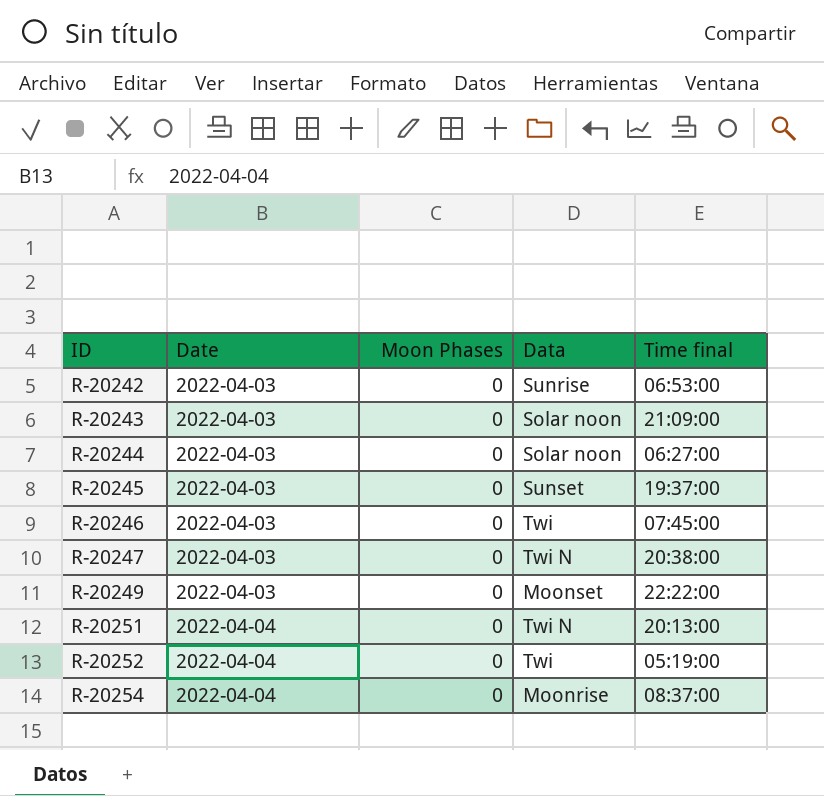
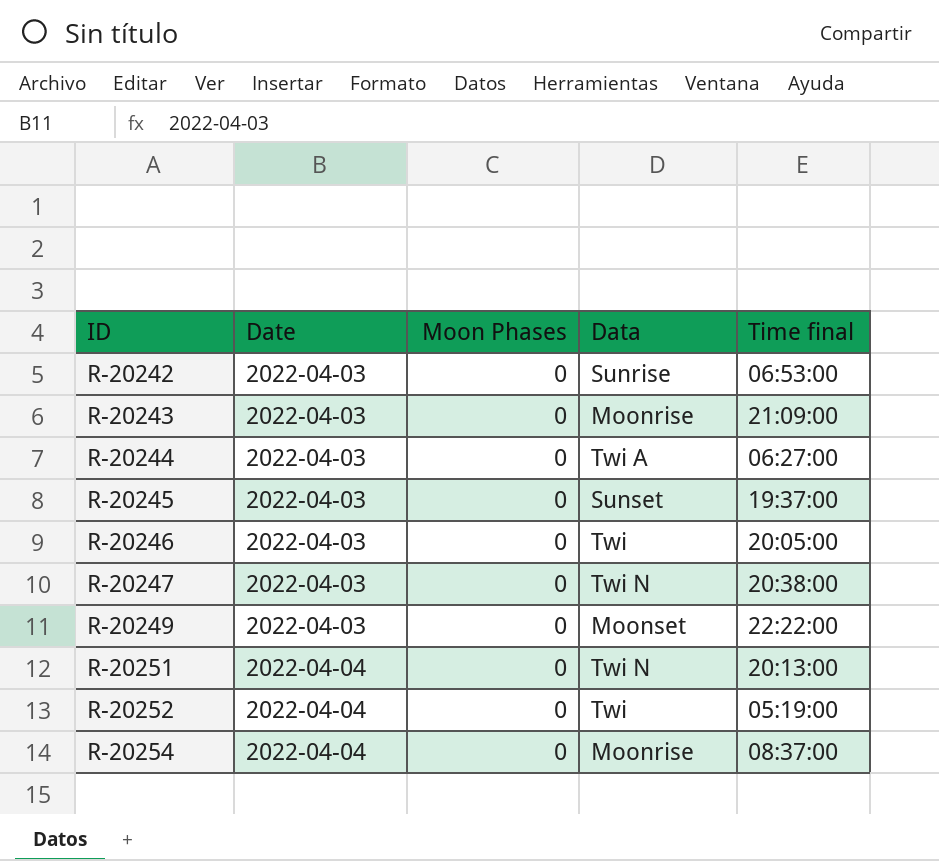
R-20243 | Data: Solar noon -> Moonrise
R-20244 | Data: Solar noon -> Twi A
R-20246 | Time final: 07:45:00 -> 20:05:00

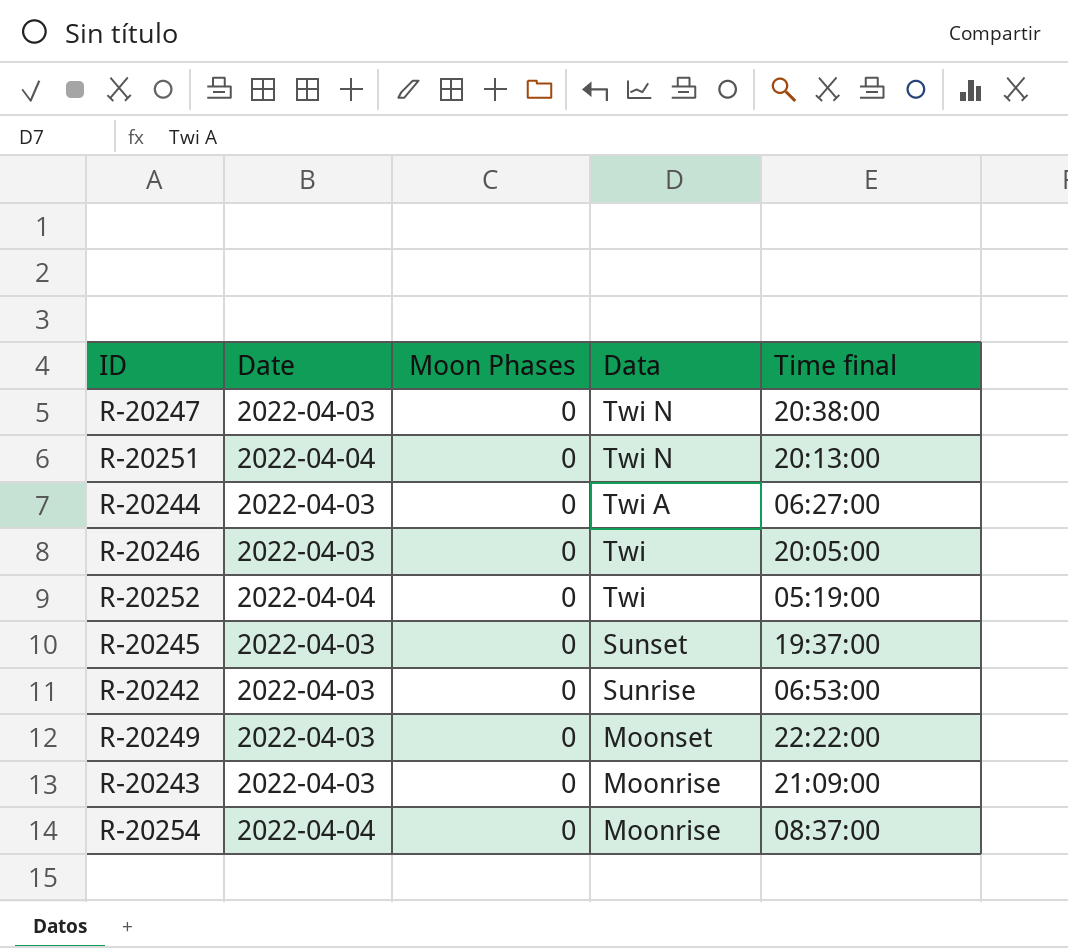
row order: ID ascending -> Data descending

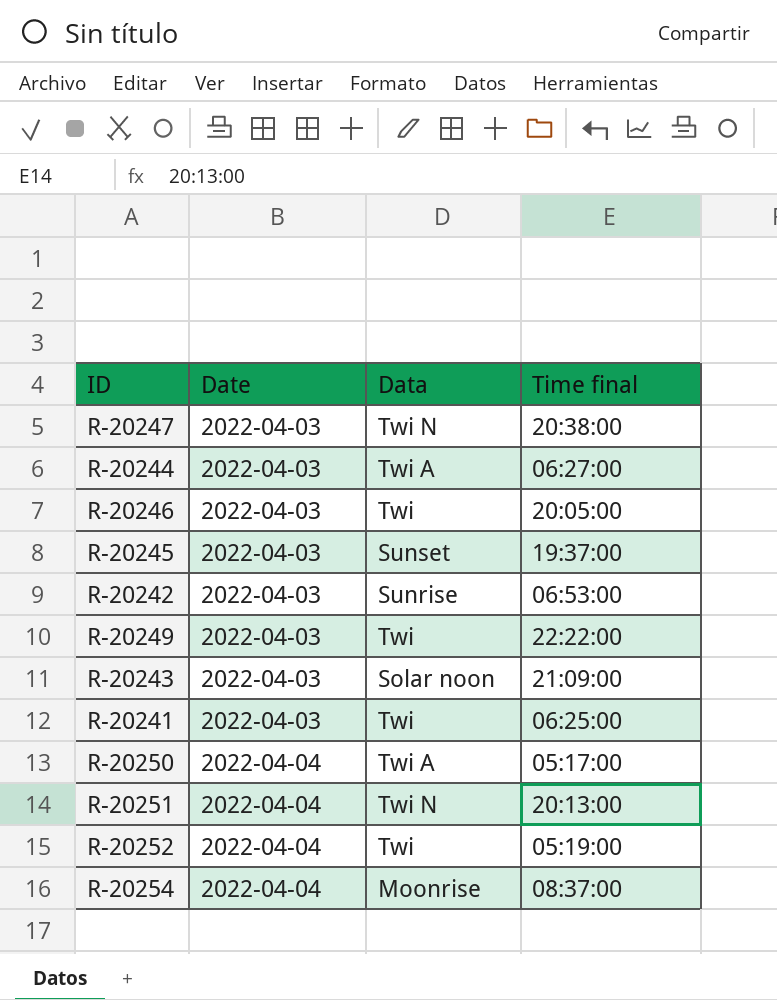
row order: Data descending -> Date ascending
column Moon Phases | position: 3 -> none
R-20249 | Data: Moonset -> Twi
R-20243 | Data: Moonrise -> Solar noon
row R-20241: none -> 2022-04-03 | Twi | 06:25:00
row R-20250: none -> 2022-04-04 | Twi A | 05:17:00

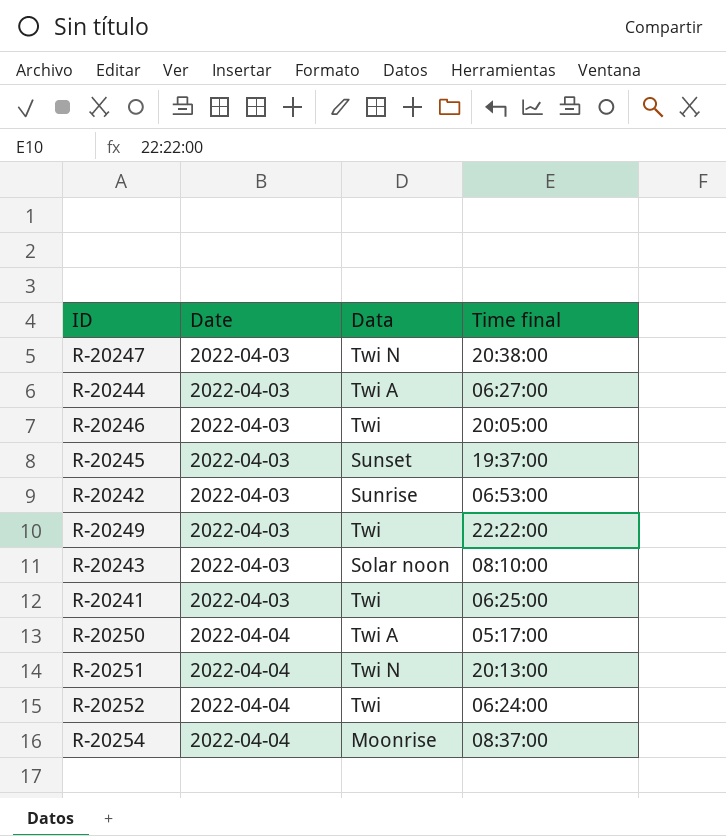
R-20243 | Time final: 21:09:00 -> 08:10:00
R-20252 | Time final: 05:19:00 -> 06:24:00

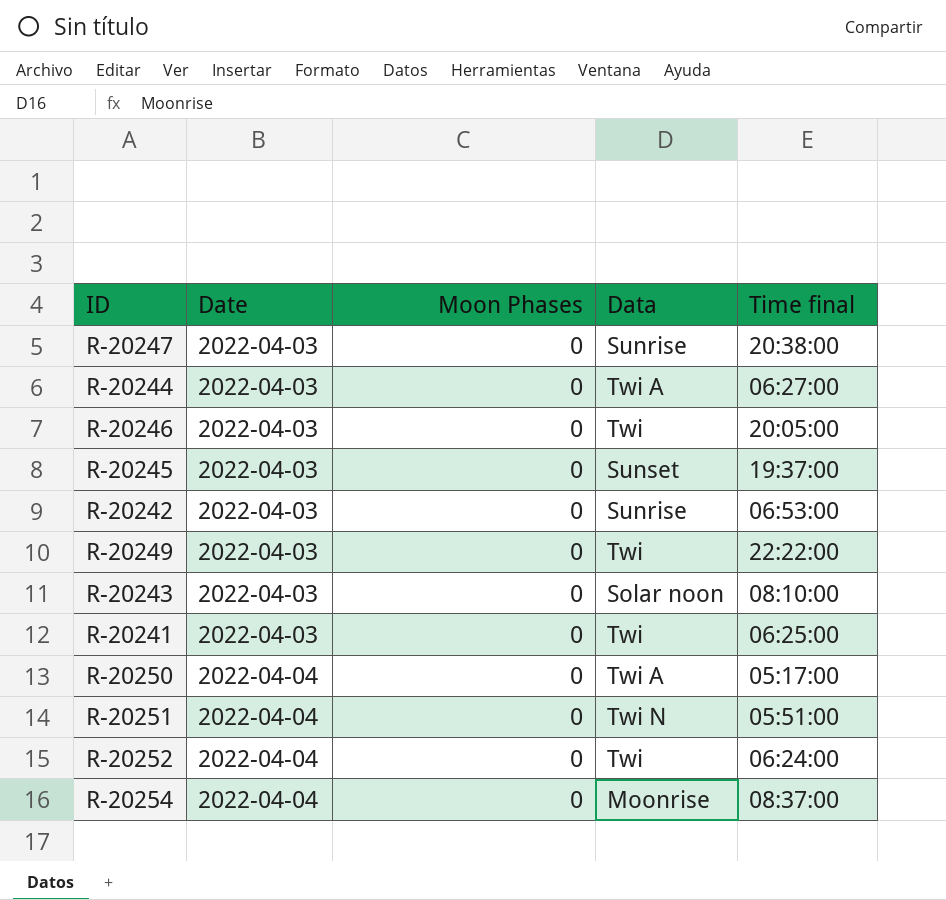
column Moon Phases | position: none -> 3
R-20247 | Data: Twi N -> Sunrise
R-20251 | Time final: 20:13:00 -> 05:51:00

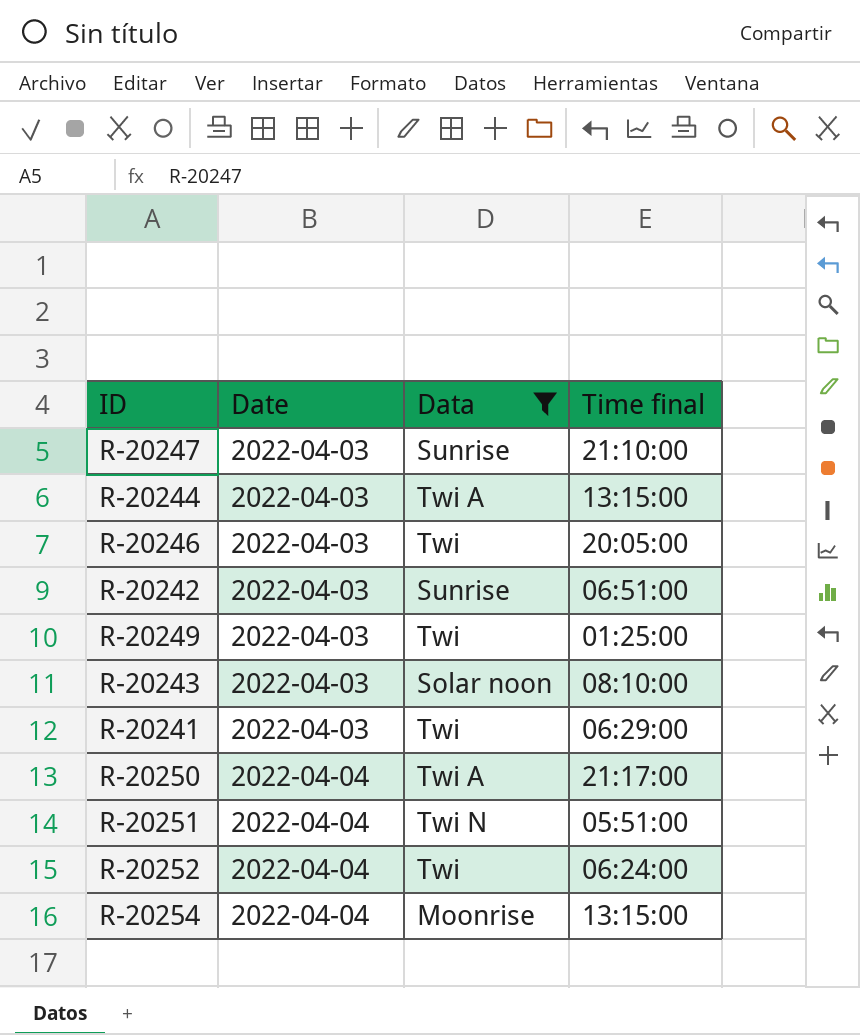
filter: none -> Data != Sunset
column Moon Phases | position: 3 -> none
R-20247 | Time final: 20:38:00 -> 21:10:00
R-20244 | Time final: 06:27:00 -> 13:15:00
R-20242 | Time final: 06:53:00 -> 06:51:00
R-20249 | Time final: 22:22:00 -> 01:25:00
R-20241 | Time final: 06:25:00 -> 06:29:00
R-20250 | Time final: 05:17:00 -> 21:17:00
R-20254 | Time final: 08:37:00 -> 13:15:00

